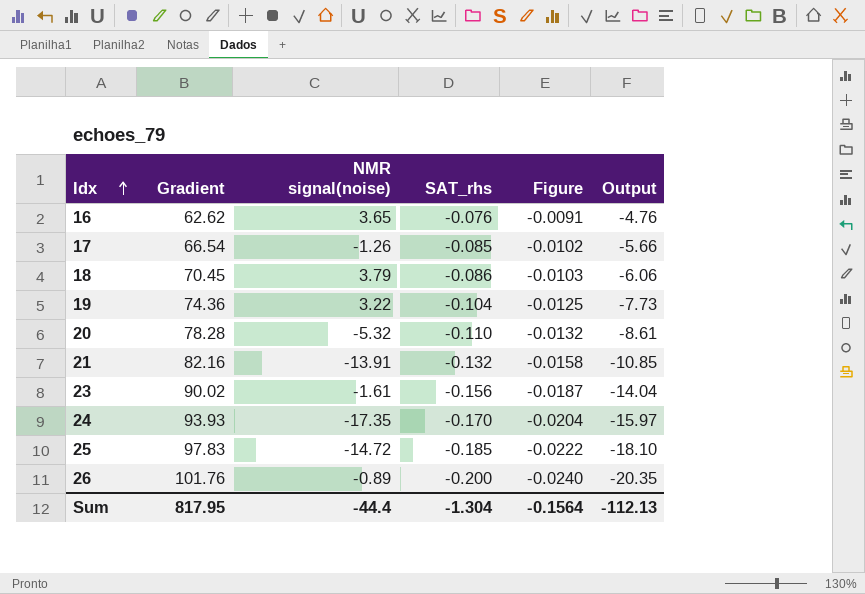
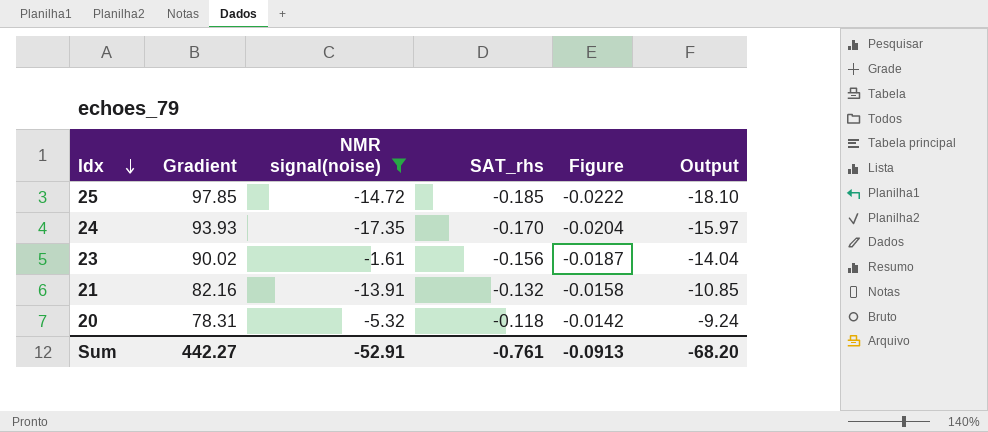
filter: none -> NMR signal(noise) <= -1.61
row order: Idx ascending -> Idx descending
25 | Gradient: 97.83 -> 97.85
20 | Gradient: 78.28 -> 78.31
20 | SAT_rhs: -0.110 -> -0.118
20 | Figure: -0.0132 -> -0.0142
20 | Output: -8.61 -> -9.24
Sum | Gradient: 817.95 -> 442.27
Sum | NMR signal(noise): -44.4 -> -52.91
Sum | SAT_rhs: -1.304 -> -0.761
Sum | Figure: -0.1564 -> -0.0913
Sum | Output: -112.13 -> -68.20

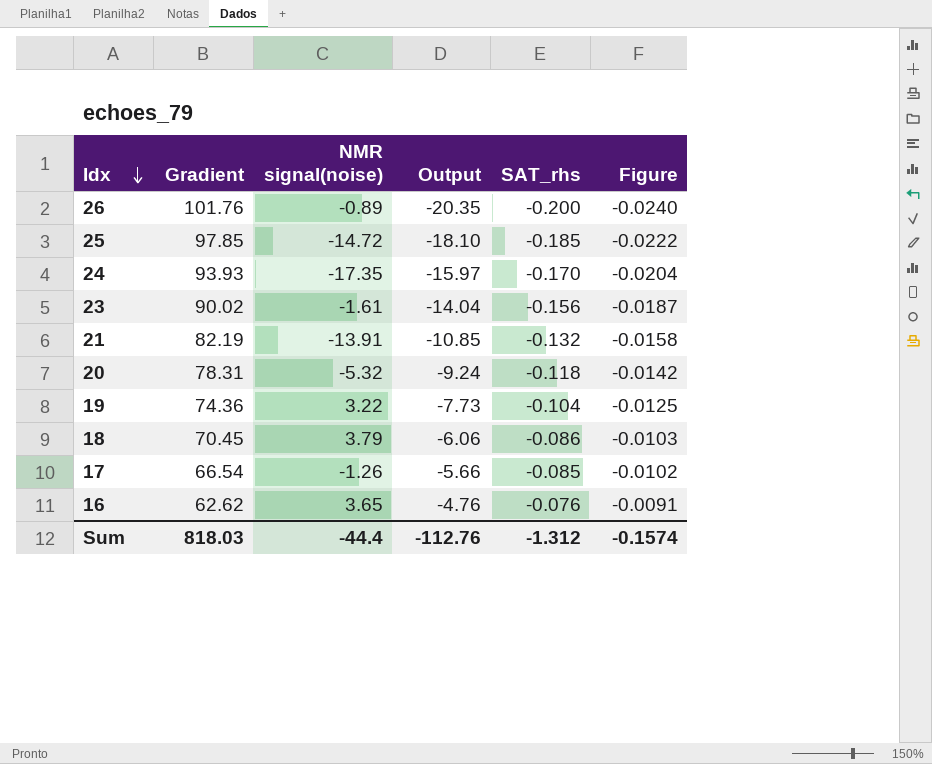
filter: NMR signal(noise) <= -1.61 -> none
column Output | position: 6 -> 4
21 | Gradient: 82.16 -> 82.19
Sum | Gradient: 442.27 -> 818.03
Sum | NMR signal(noise): -52.91 -> -44.4
Sum | Output: -68.20 -> -112.76
Sum | SAT_rhs: -0.761 -> -1.312
Sum | Figure: -0.0913 -> -0.1574

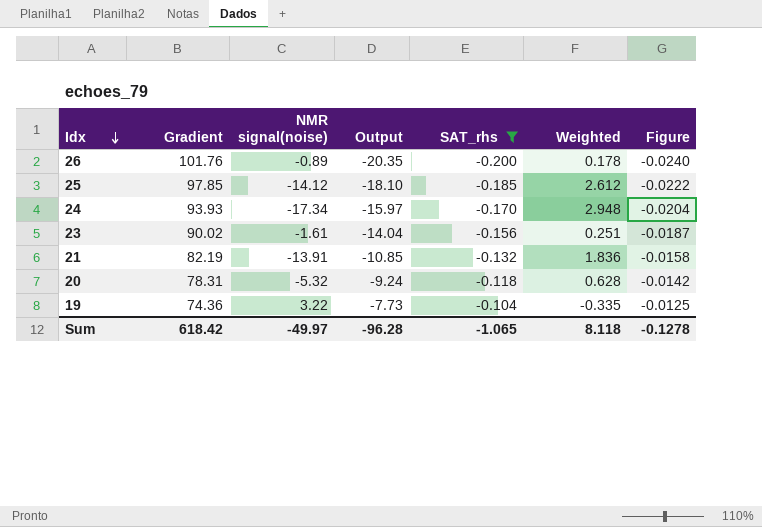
filter: none -> SAT_rhs <= -0.104
column Weighted | formula: none -> [NMR signal(noise)] * [SAT_rhs]
25 | NMR signal(noise): -14.72 -> -14.12
24 | NMR signal(noise): -17.35 -> -17.34
Sum | Gradient: 818.03 -> 618.42
Sum | NMR signal(noise): -44.4 -> -49.97
Sum | Output: -112.76 -> -96.28
Sum | SAT_rhs: -1.312 -> -1.065
Sum | Figure: -0.1574 -> -0.1278

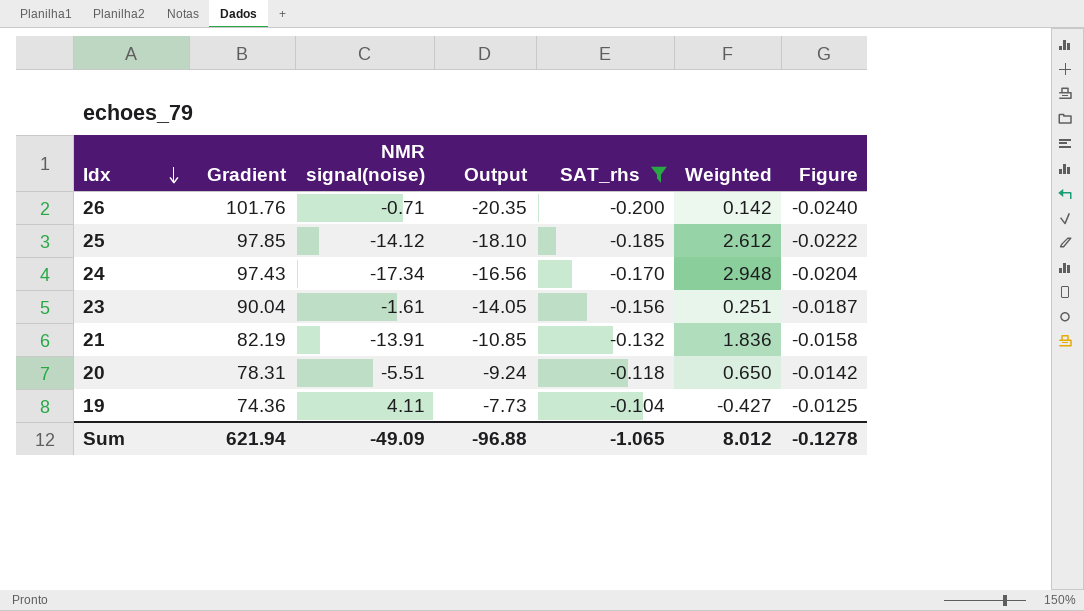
26 | NMR signal(noise): -0.89 -> -0.71
26 | Weighted: 0.178 -> 0.142
24 | Gradient: 93.93 -> 97.43
24 | Output: -15.97 -> -16.56
23 | Gradient: 90.02 -> 90.04
23 | Output: -14.04 -> -14.05
20 | NMR signal(noise): -5.32 -> -5.51
20 | Weighted: 0.628 -> 0.650
19 | NMR signal(noise): 3.22 -> 4.11
19 | Weighted: -0.335 -> -0.427
Sum | Gradient: 618.42 -> 621.94
Sum | NMR signal(noise): -49.97 -> -49.09
Sum | Output: -96.28 -> -96.88
Sum | Weighted: 8.118 -> 8.012

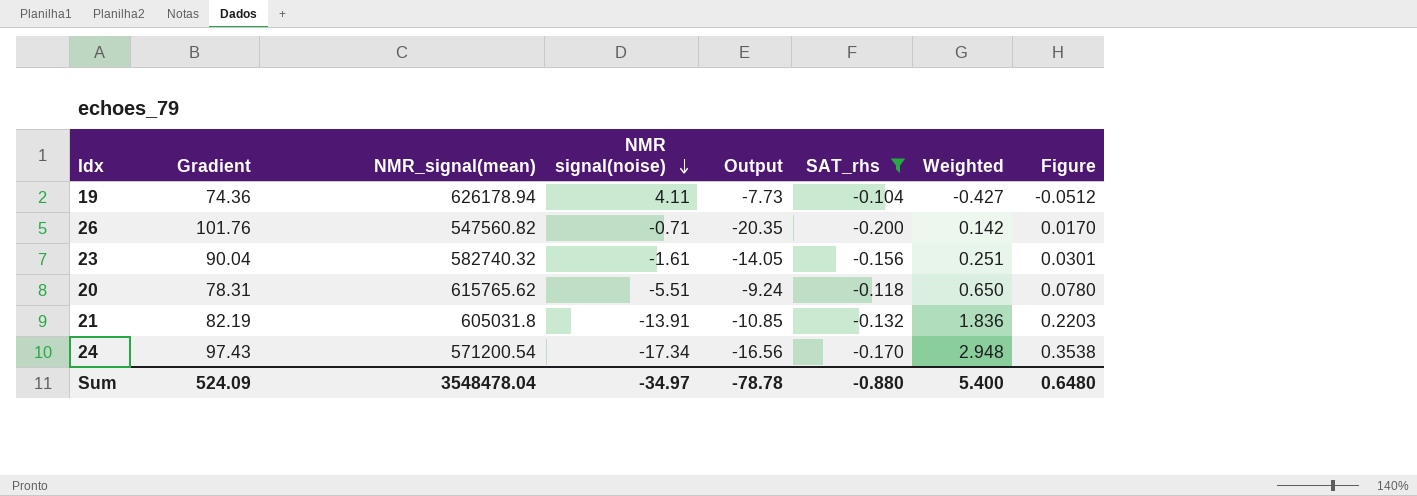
row order: Idx descending -> NMR signal(noise) descending
column NMR_signal(mean) | position: none -> 3
column Figure | formula: [SAT_rhs] * 0.12 -> [Weighted] * 0.12
row 25: 97.85 | -14.12 | -18.10 | -0.185 | 2.612 | -0.0222 -> none
Sum | Gradient: 621.94 -> 524.09
Sum | NMR signal(noise): -49.09 -> -34.97
Sum | Output: -96.88 -> -78.78
Sum | SAT_rhs: -1.065 -> -0.880
Sum | Weighted: 8.012 -> 5.400
Sum | Figure: -0.1278 -> 0.6480

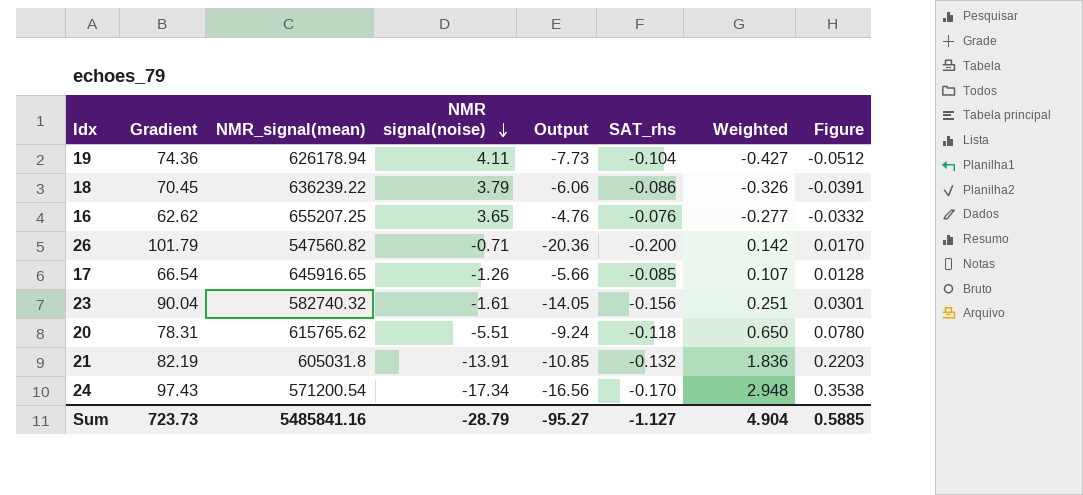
filter: SAT_rhs <= -0.104 -> none
26 | Gradient: 101.76 -> 101.79
26 | Output: -20.35 -> -20.36
Sum | Gradient: 524.09 -> 723.73
Sum | NMR_signal(mean): 3548478.04 -> 5485841.16
Sum | NMR signal(noise): -34.97 -> -28.79
Sum | Output: -78.78 -> -95.27
Sum | SAT_rhs: -0.880 -> -1.127
Sum | Weighted: 5.400 -> 4.904
Sum | Figure: 0.6480 -> 0.5885

